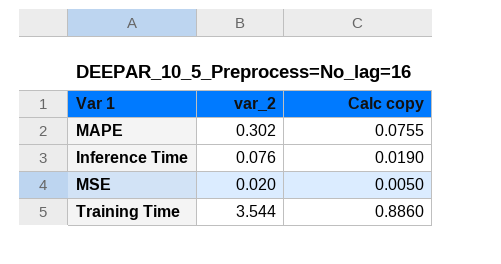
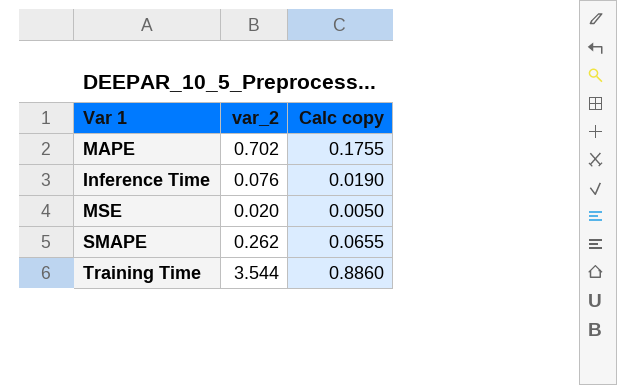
MAPE | var_2: 0.302 -> 0.702
MAPE | Calc copy: 0.0755 -> 0.1755
row SMAPE: none -> 0.262 | 0.0655

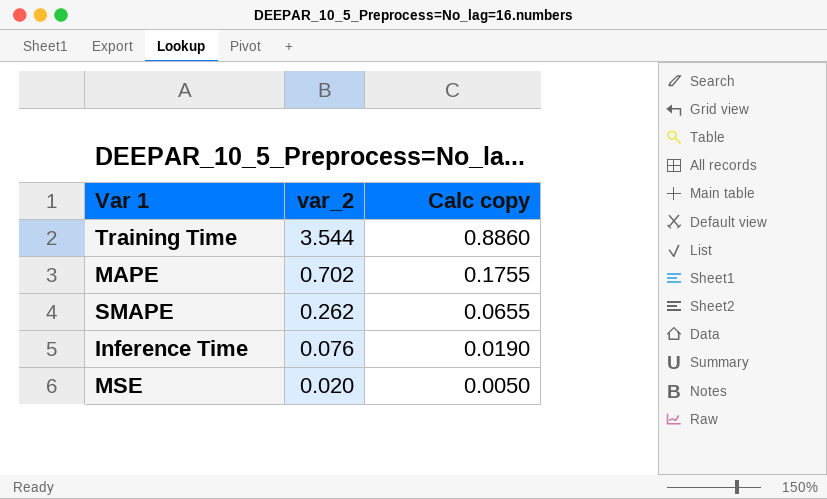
row order: none -> var_2 descending

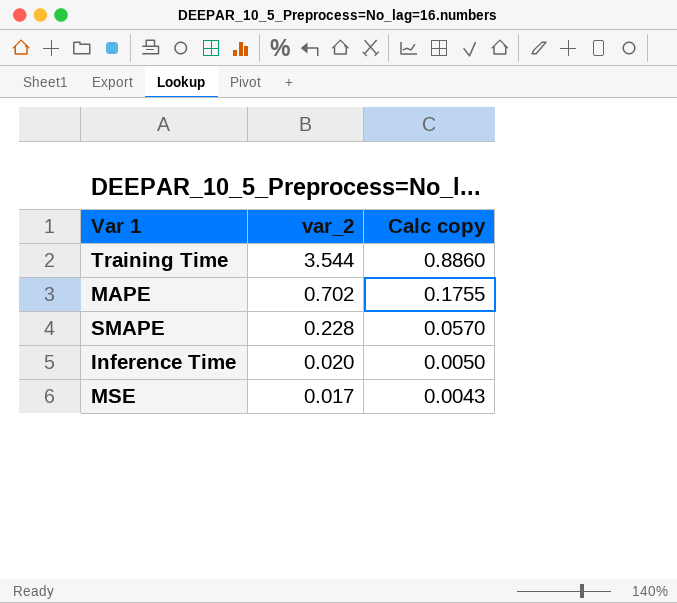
SMAPE | var_2: 0.262 -> 0.228
SMAPE | Calc copy: 0.0655 -> 0.0570
Inference Time | var_2: 0.076 -> 0.020
Inference Time | Calc copy: 0.0190 -> 0.0050
MSE | var_2: 0.020 -> 0.017
MSE | Calc copy: 0.0050 -> 0.0043

